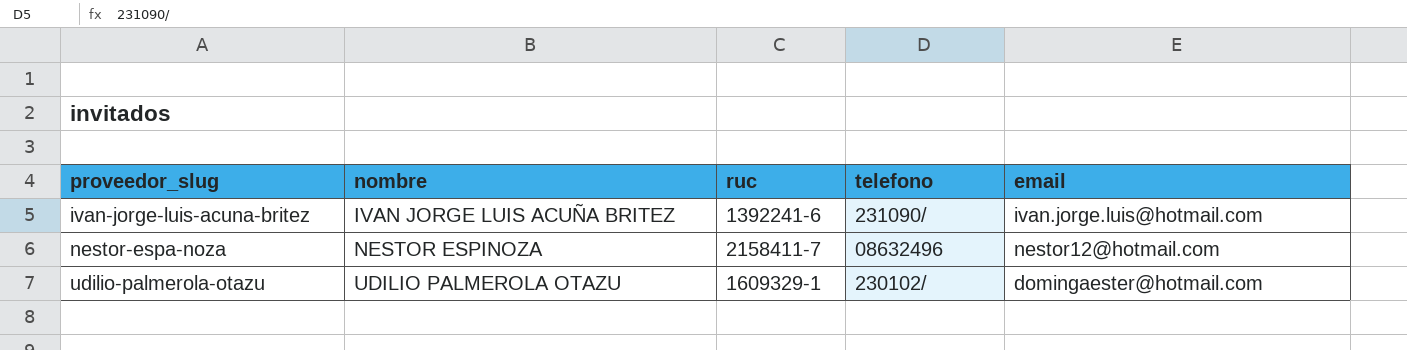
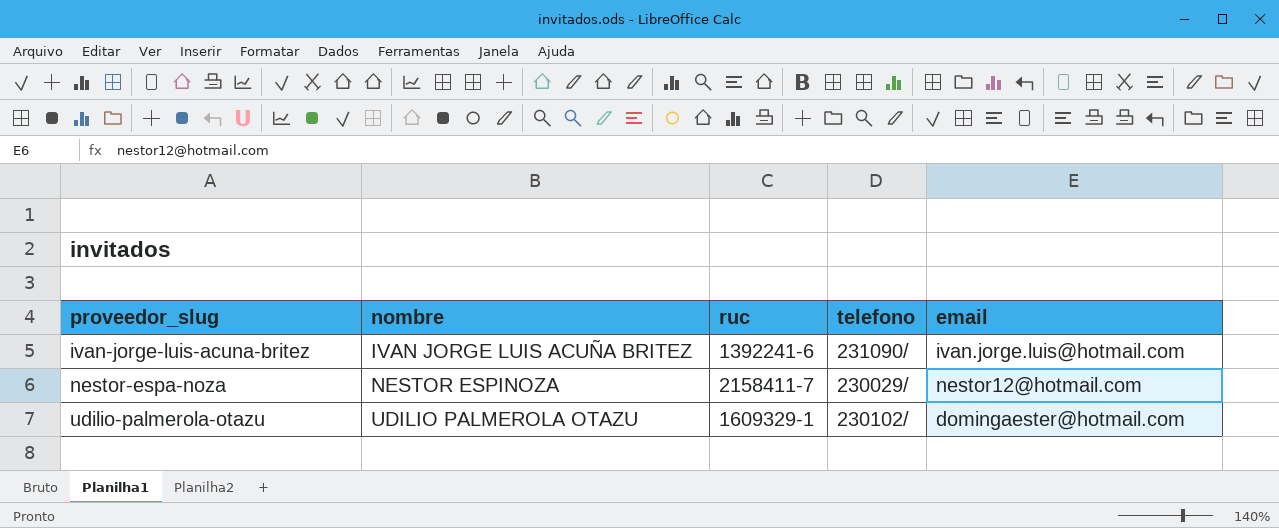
nestor-espa-noza | telefono: 08632496 -> 230029/

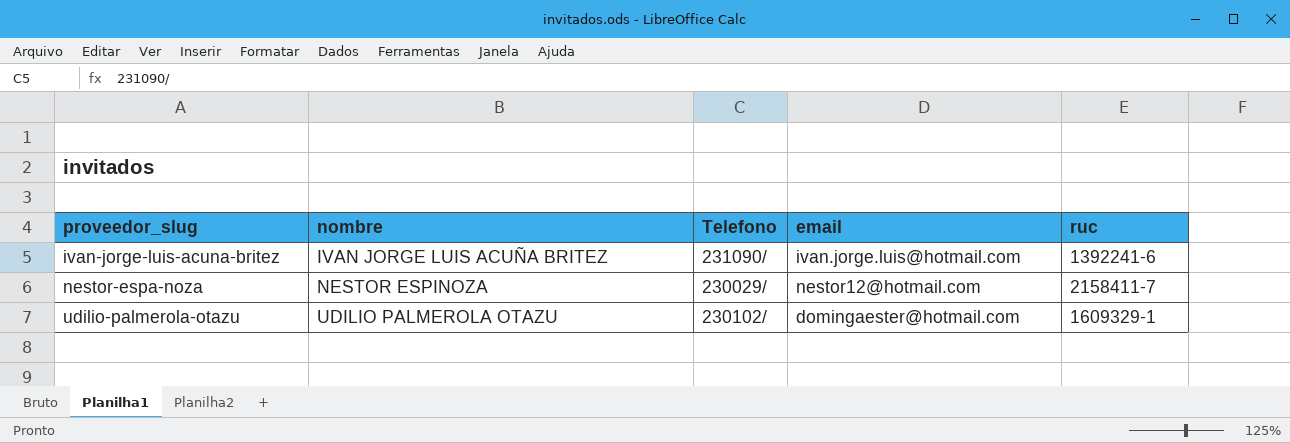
column name: telefono -> Telefono
column ruc | position: 3 -> 5

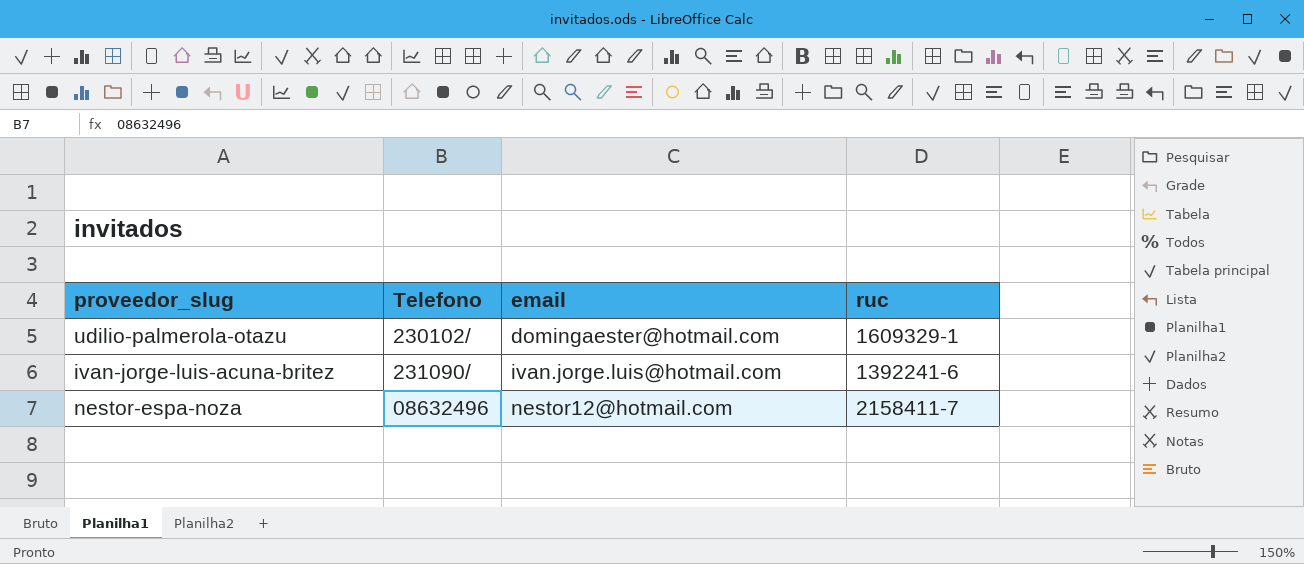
row order: proveedor_slug ascending -> Telefono ascending
column nombre | position: 2 -> none
nestor-espa-noza | Telefono: 230029/ -> 08632496

